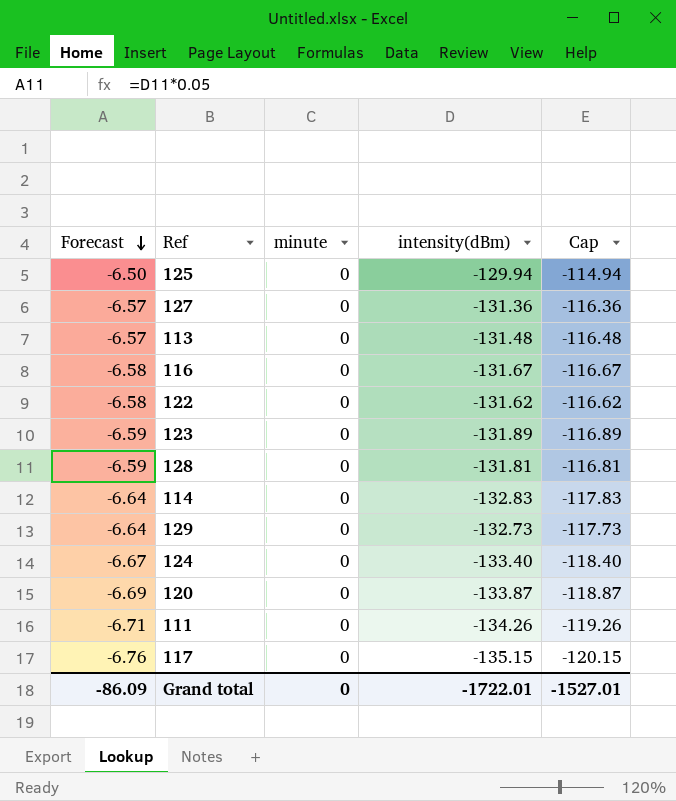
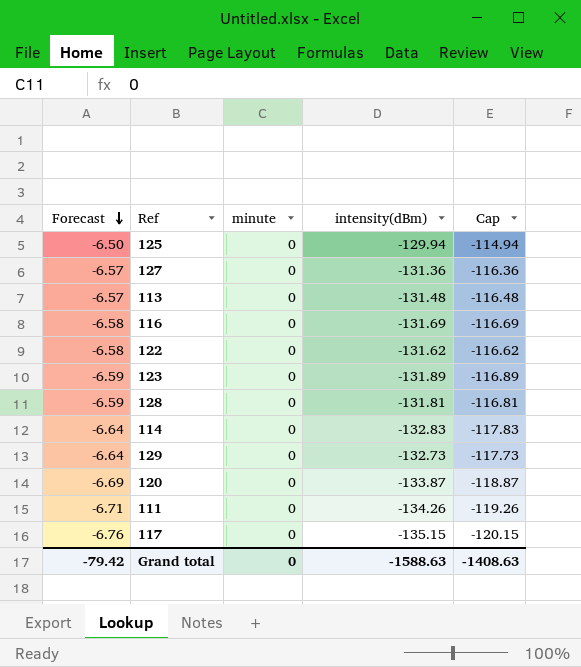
row 124: -6.67 | 0 | -133.40 | -118.40 -> none
116 | intensity(dBm): -131.67 -> -131.69
116 | Cap: -116.67 -> -116.69
Grand total | Forecast: -86.09 -> -79.42
Grand total | intensity(dBm): -1722.01 -> -1588.63
Grand total | Cap: -1527.01 -> -1408.63

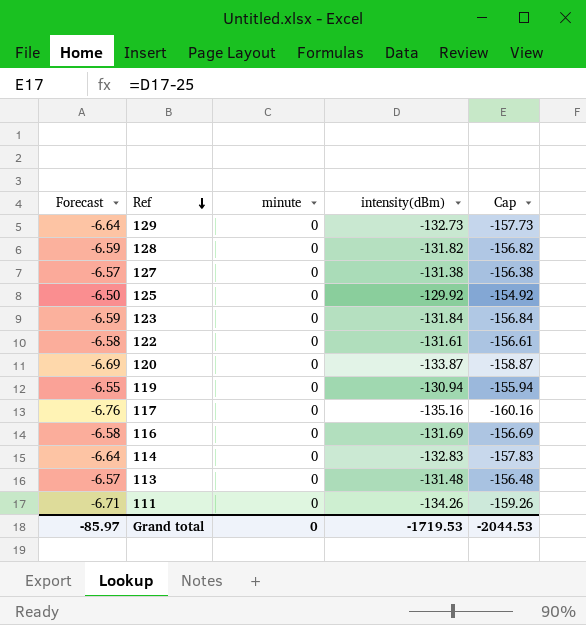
row order: Forecast descending -> Ref descending
column Cap | formula: [intensity(dBm)] + 15 -> [intensity(dBm)] - 25
128 | intensity(dBm): -131.81 -> -131.82
127 | intensity(dBm): -131.36 -> -131.38
125 | intensity(dBm): -129.94 -> -129.92
123 | intensity(dBm): -131.89 -> -131.84
122 | intensity(dBm): -131.62 -> -131.61
row 119: none -> -6.55 | 0 | -130.94 | -155.94
117 | intensity(dBm): -135.15 -> -135.16
Grand total | Forecast: -79.42 -> -85.97
Grand total | intensity(dBm): -1588.63 -> -1719.53
Grand total | Cap: -1408.63 -> -2044.53

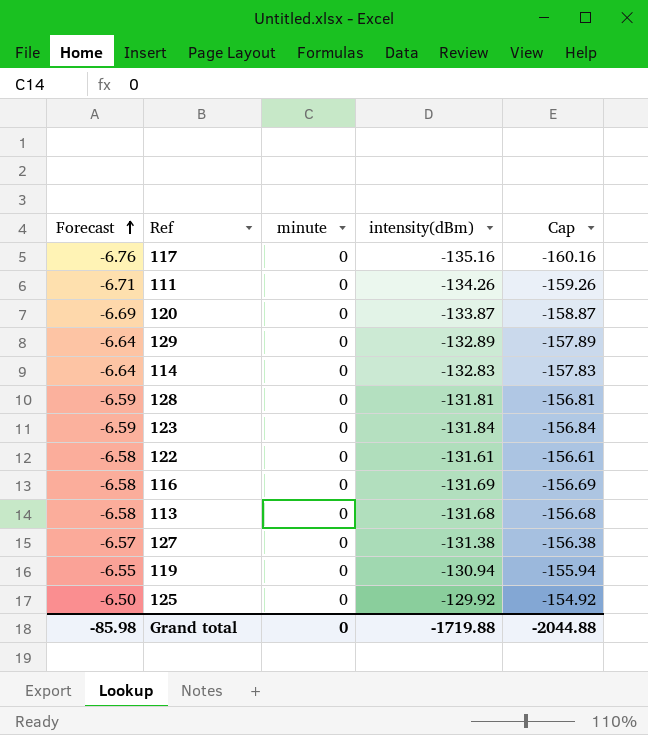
row order: Ref descending -> Forecast ascending
129 | intensity(dBm): -132.73 -> -132.89
129 | Cap: -157.73 -> -157.89
128 | intensity(dBm): -131.82 -> -131.81
128 | Cap: -156.82 -> -156.81
113 | Forecast: -6.57 -> -6.58
113 | intensity(dBm): -131.48 -> -131.68
113 | Cap: -156.48 -> -156.68
Grand total | Forecast: -85.97 -> -85.98
Grand total | intensity(dBm): -1719.53 -> -1719.88
Grand total | Cap: -2044.53 -> -2044.88

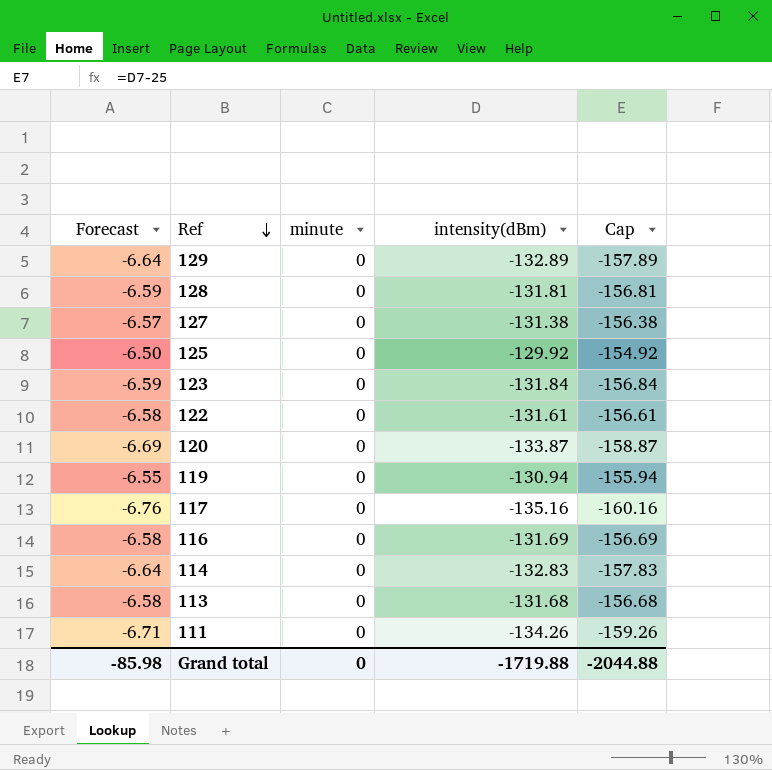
row order: Forecast ascending -> Ref descending

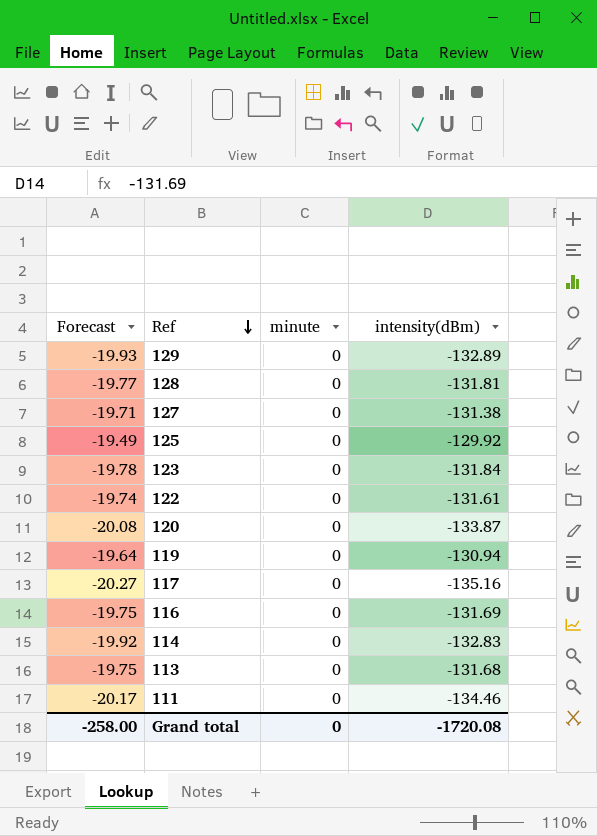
column Cap | formula: [intensity(dBm)] - 25 -> none
column Forecast | formula: [intensity(dBm)] * 0.05 -> [intensity(dBm)] * 0.15
111 | intensity(dBm): -134.26 -> -134.46
Grand total | Forecast: -85.98 -> -258.00
Grand total | intensity(dBm): -1719.88 -> -1720.08

